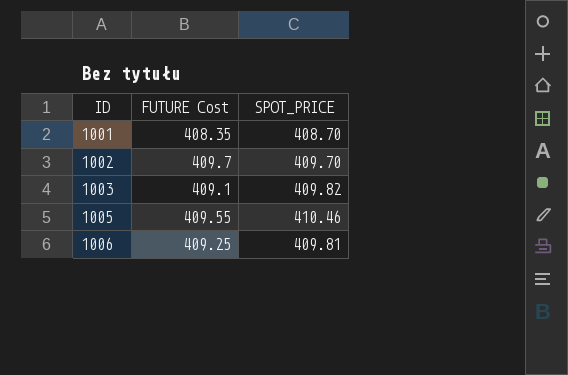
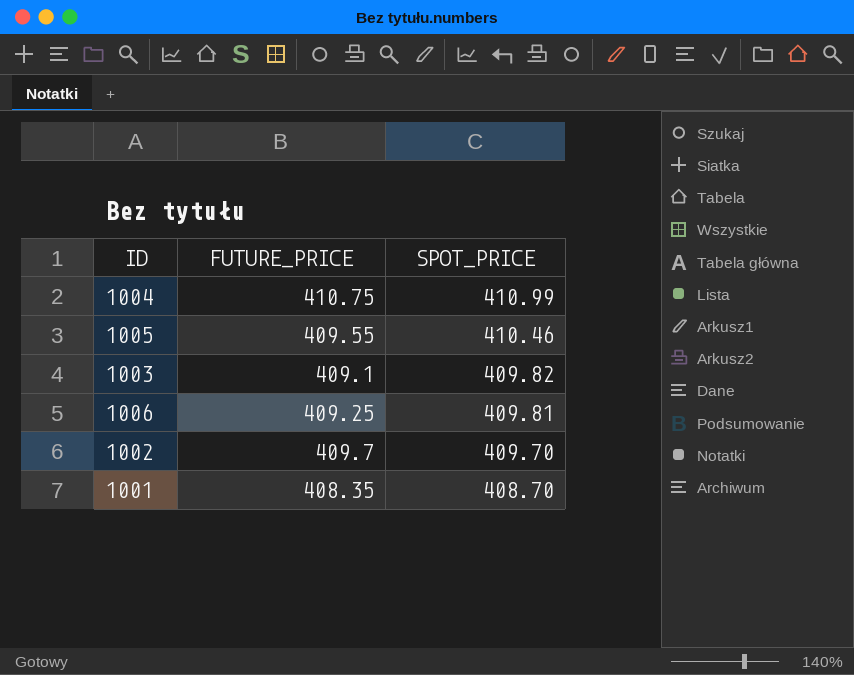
row order: ID ascending -> SPOT_PRICE descending
column name: FUTURE Cost -> FUTURE_PRICE
row 1004: none -> 410.75 | 410.99

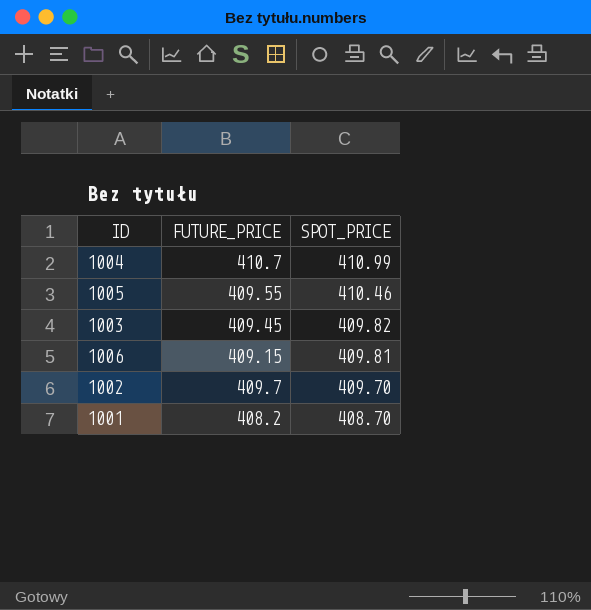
1004 | FUTURE_PRICE: 410.75 -> 410.7
1003 | FUTURE_PRICE: 409.1 -> 409.45
1006 | FUTURE_PRICE: 409.25 -> 409.15
1001 | FUTURE_PRICE: 408.35 -> 408.2

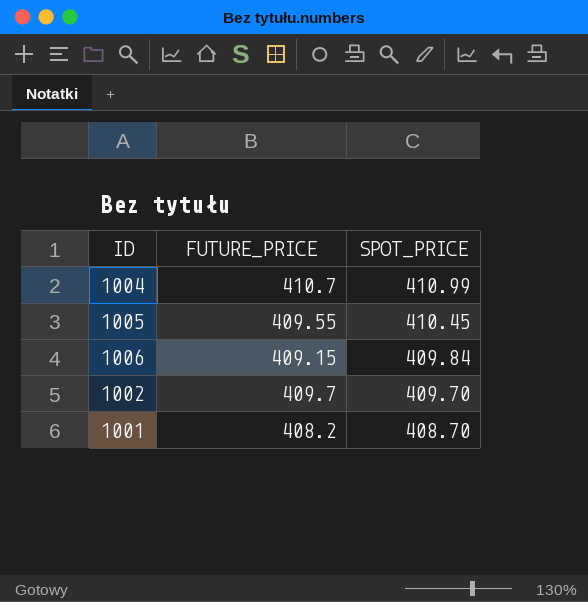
row 1003: 409.45 | 409.82 -> none
1005 | SPOT_PRICE: 410.46 -> 410.45
1006 | SPOT_PRICE: 409.81 -> 409.84

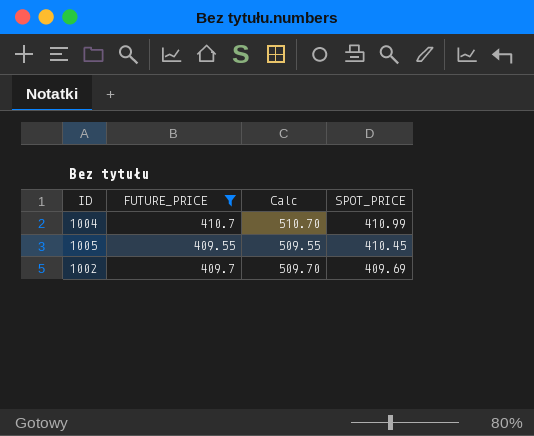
filter: none -> FUTURE_PRICE >= 409.55
column Calc | formula: none -> [FUTURE_PRICE] + 100
1002 | SPOT_PRICE: 409.70 -> 409.69

